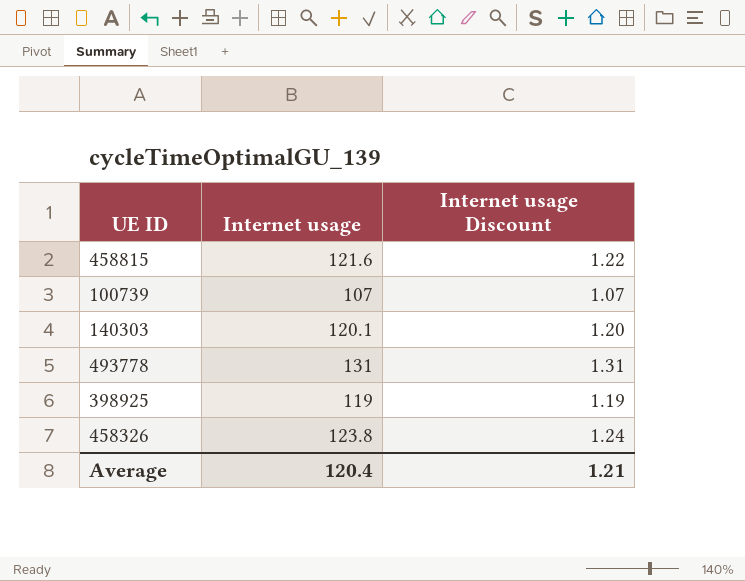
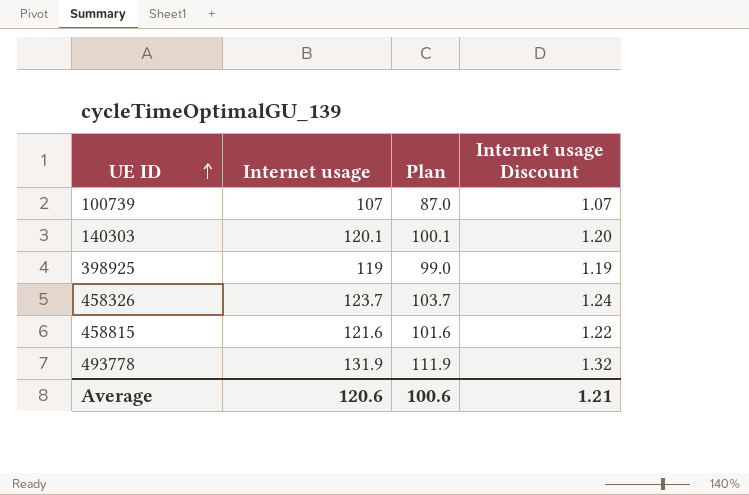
row order: none -> UE ID ascending
column Plan | formula: none -> [Internet usage] - 20
458326 | Internet usage: 123.8 -> 123.7
493778 | Internet usage: 131 -> 131.9
493778 | Internet usage Discount: 1.31 -> 1.32
Average | Internet usage: 120.4 -> 120.6

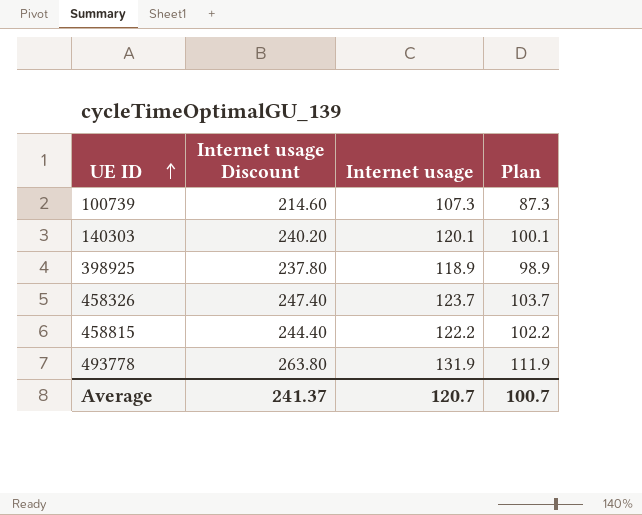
column Internet usage Discount | formula: [Internet usage] * 0.01 -> [Internet usage] * 2
column Internet usage Discount | position: 4 -> 2
100739 | Internet usage: 107 -> 107.3
100739 | Plan: 87.0 -> 87.3
398925 | Internet usage: 119 -> 118.9
398925 | Plan: 99.0 -> 98.9
458815 | Internet usage: 121.6 -> 122.2
458815 | Plan: 101.6 -> 102.2
Average | Internet usage Discount: 1.21 -> 241.37
Average | Internet usage: 120.6 -> 120.7
Average | Plan: 100.6 -> 100.7

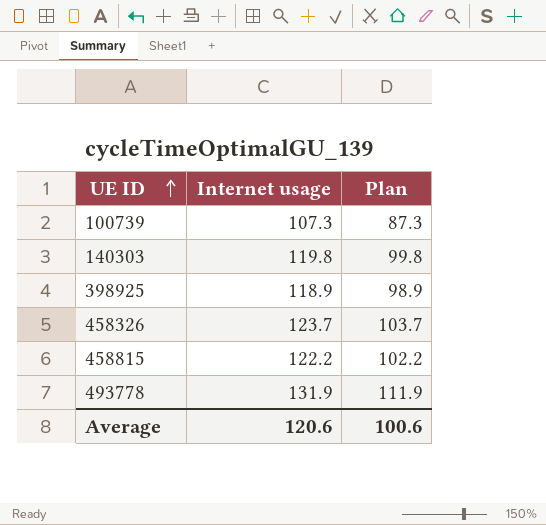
column Internet usage Discount | formula: [Internet usage] * 2 -> none
140303 | Internet usage: 120.1 -> 119.8
140303 | Plan: 100.1 -> 99.8
Average | Internet usage: 120.7 -> 120.6
Average | Plan: 100.7 -> 100.6

